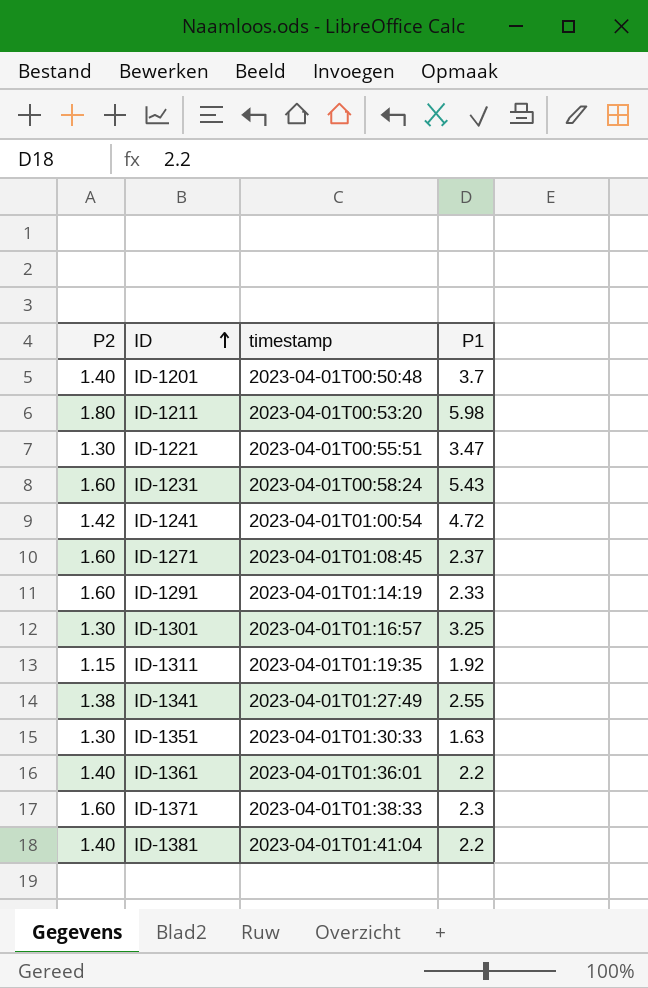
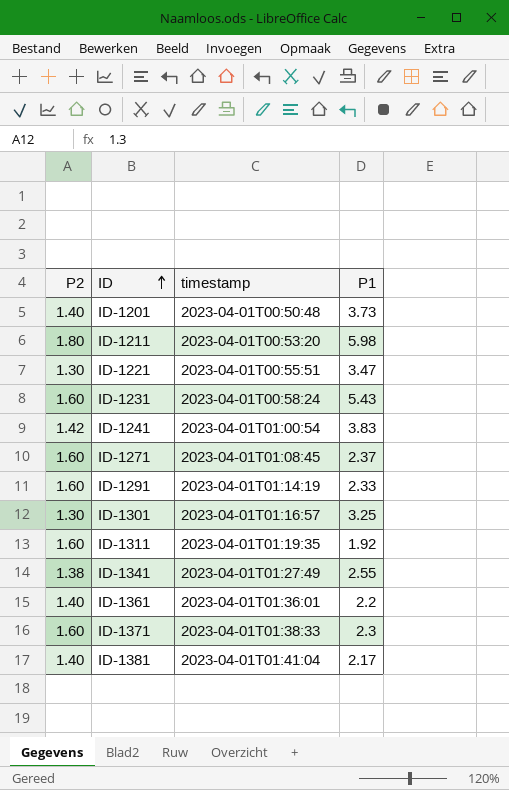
row ID-1351: 1.30 | 2023-04-01T01:30:33 | 1.63 -> none
ID-1201 | P1: 3.7 -> 3.73
ID-1241 | P1: 4.72 -> 3.83
ID-1311 | P2: 1.15 -> 1.60
ID-1381 | P1: 2.2 -> 2.17

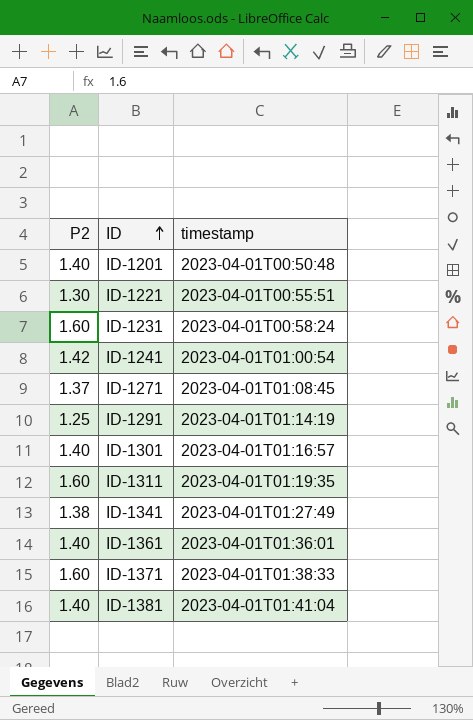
column P1 | position: 4 -> none
row ID-1211: 1.80 | 2023-04-01T00:53:20 | 5.98 -> none
ID-1271 | P2: 1.60 -> 1.37
ID-1291 | P2: 1.60 -> 1.25
ID-1301 | P2: 1.30 -> 1.40

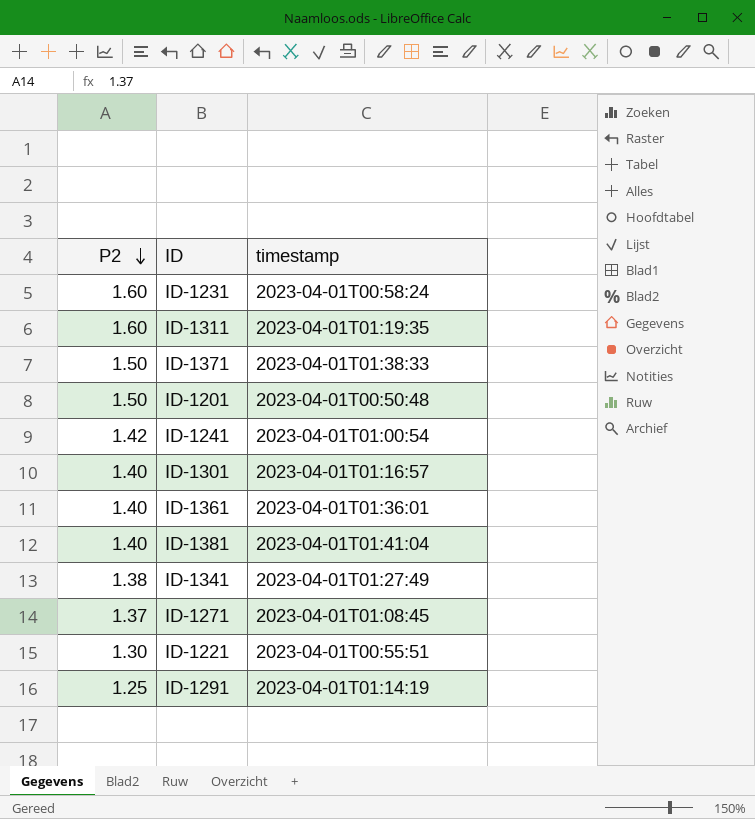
row order: ID ascending -> P2 descending
ID-1371 | P2: 1.60 -> 1.50
ID-1201 | P2: 1.40 -> 1.50

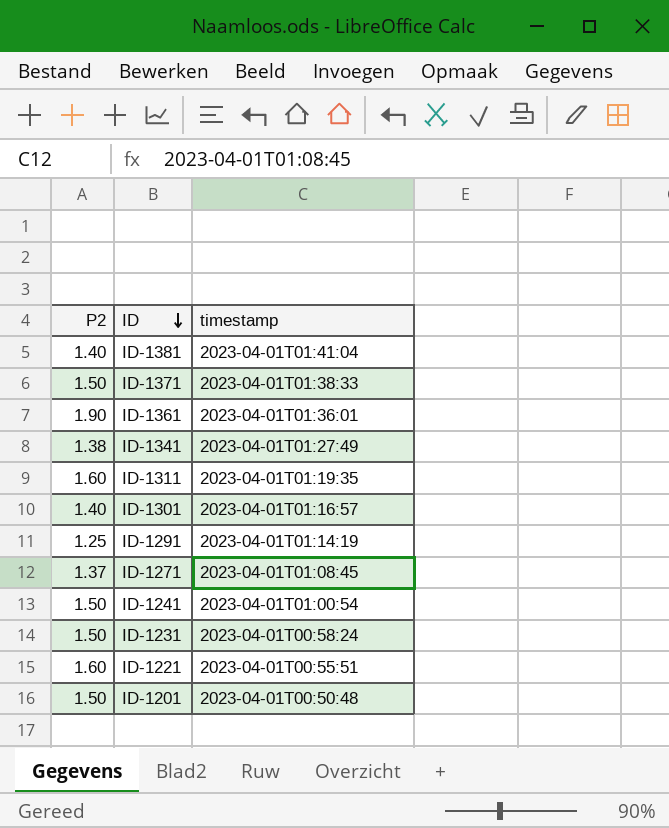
row order: P2 descending -> ID descending
ID-1361 | P2: 1.40 -> 1.90
ID-1241 | P2: 1.42 -> 1.50
ID-1231 | P2: 1.60 -> 1.50
ID-1221 | P2: 1.30 -> 1.60

